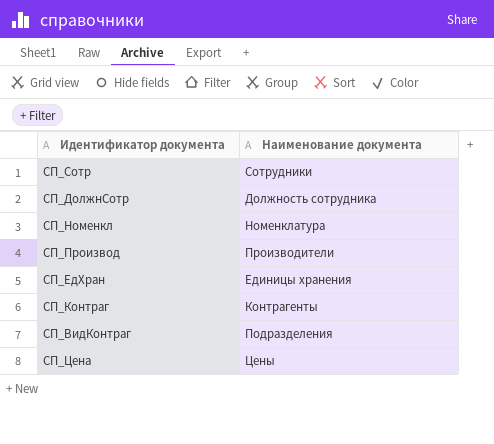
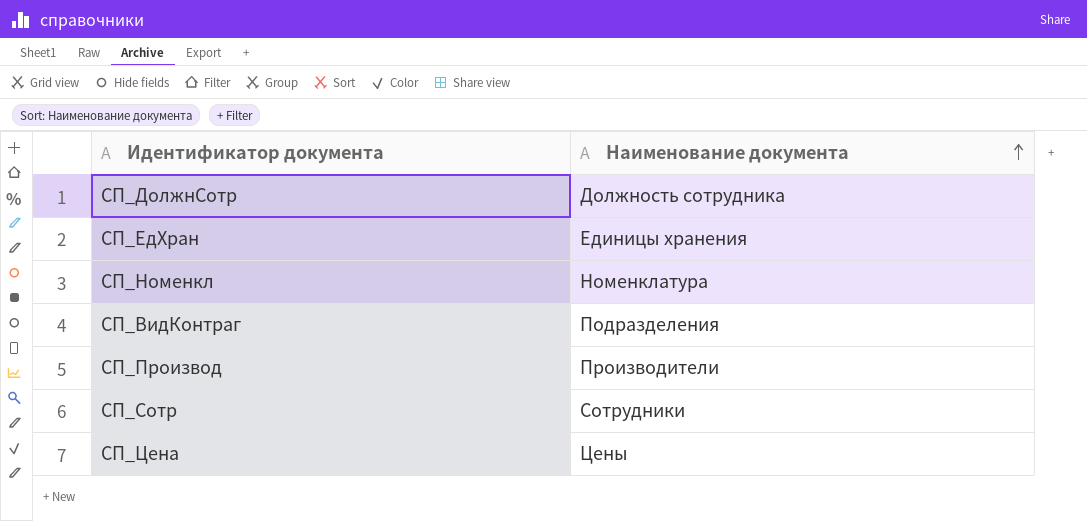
row order: none -> Наименование документа ascending
row СП_Контраг: Контрагенты -> none

